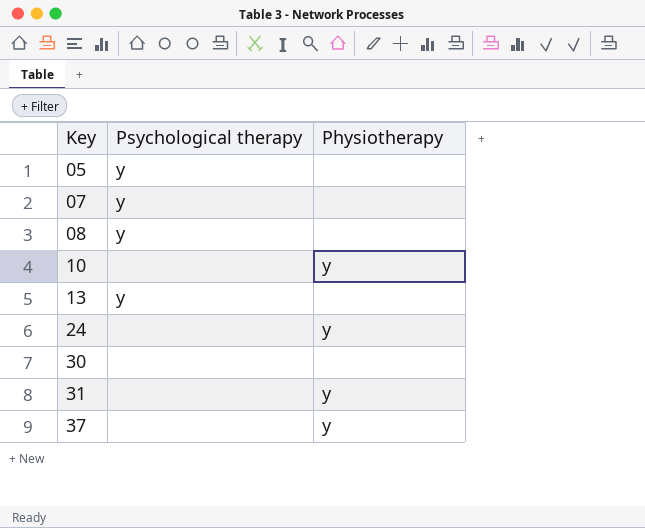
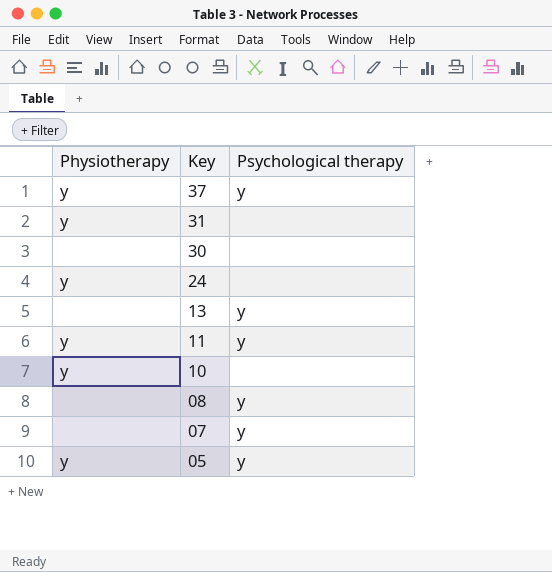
row order: Key ascending -> Key descending
column Physiotherapy | position: 3 -> 1
37 | Psychological therapy: none -> y
row 11: none -> y | y
05 | Physiotherapy: none -> y

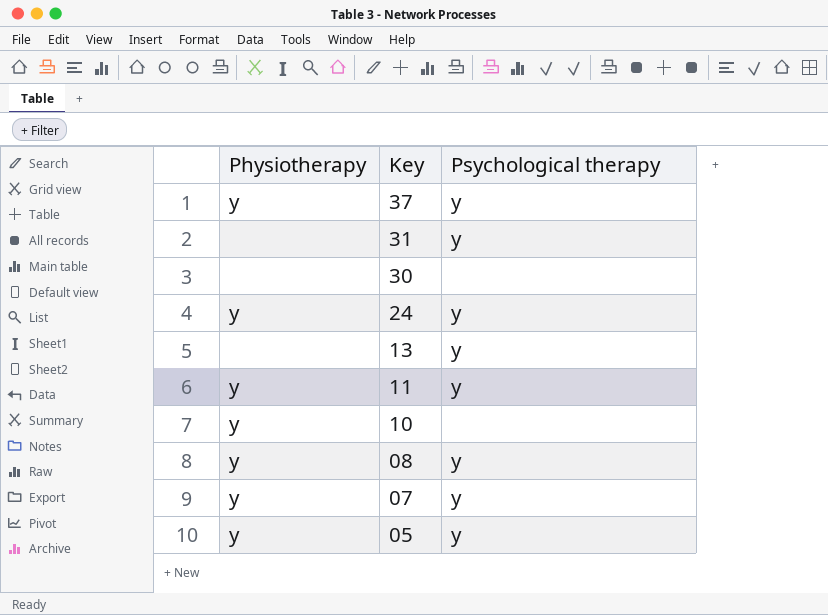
31 | Physiotherapy: y -> none
31 | Psychological therapy: none -> y
24 | Psychological therapy: none -> y
08 | Physiotherapy: none -> y
07 | Physiotherapy: none -> y

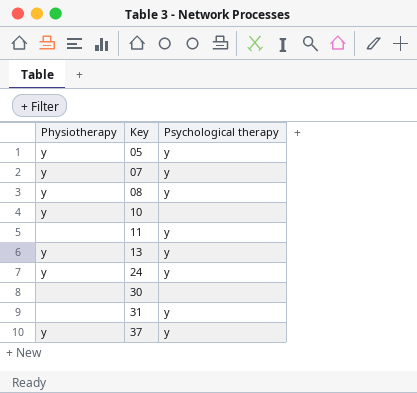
row order: Key descending -> Key ascending
11 | Physiotherapy: y -> none
13 | Physiotherapy: none -> y

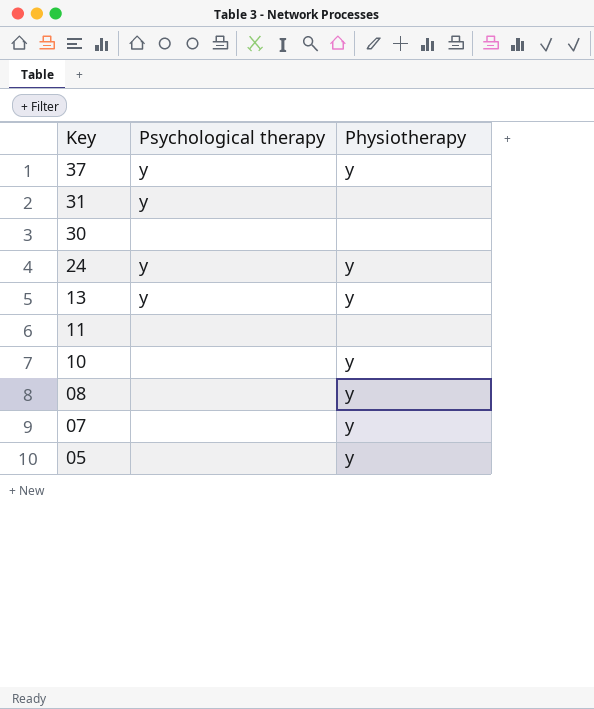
row order: Key ascending -> Key descending
column Physiotherapy | position: 1 -> 3
11 | Psychological therapy: y -> none
08 | Psychological therapy: y -> none
07 | Psychological therapy: y -> none
05 | Psychological therapy: y -> none

